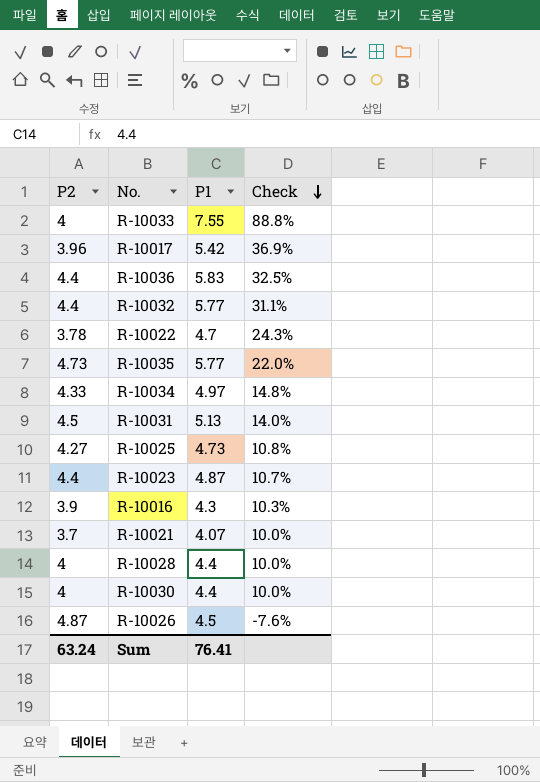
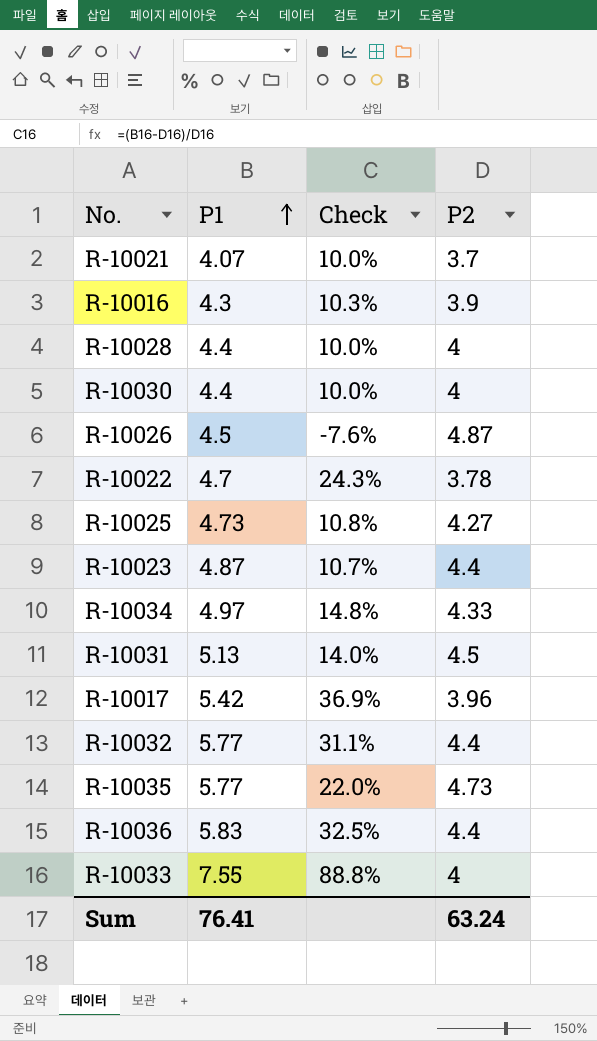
row order: Check descending -> P1 ascending
column P2 | position: 1 -> 4

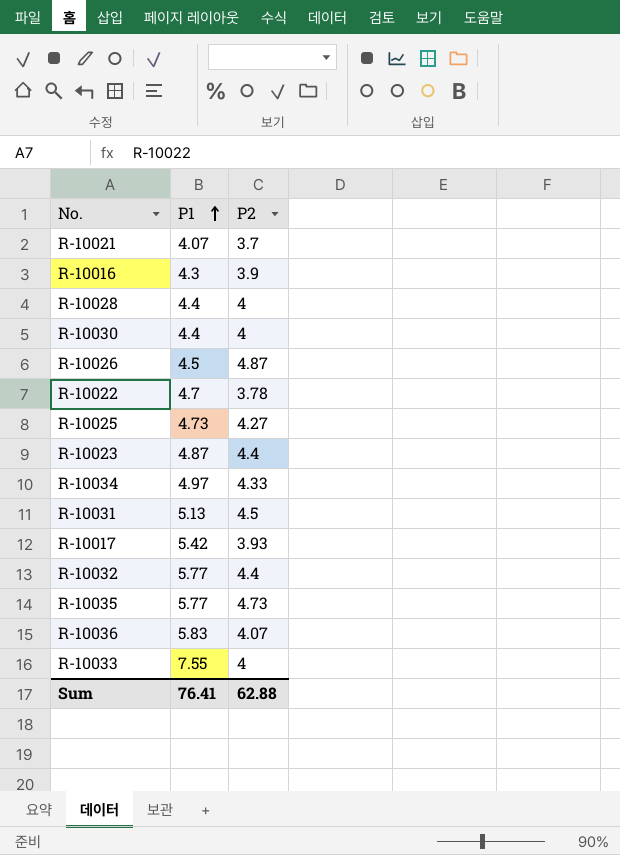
column Check | formula: ([P1] - [P2]) / [P2] -> none
R-10017 | P2: 3.96 -> 3.93
R-10036 | P2: 4.4 -> 4.07
Sum | P2: 63.24 -> 62.88

